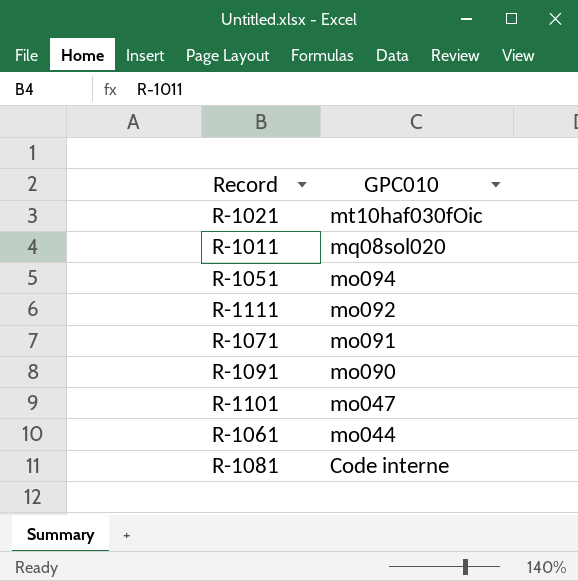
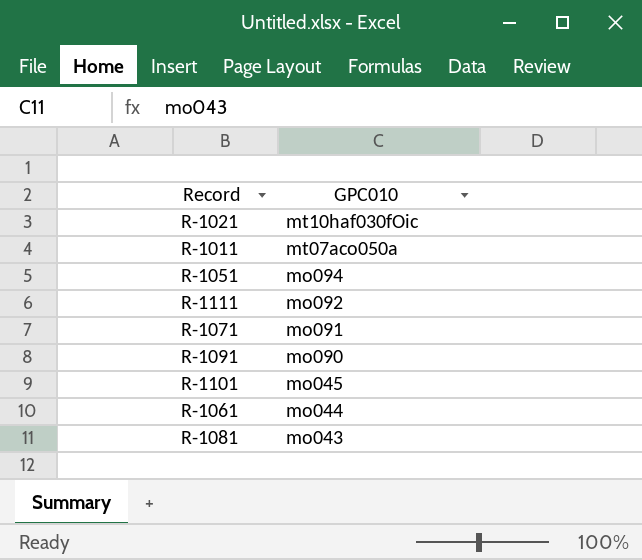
R-1011 | GPC010: mq08sol020 -> mt07aco050a
R-1101 | GPC010: mo047 -> mo045
R-1081 | GPC010: Code interne -> mo043

